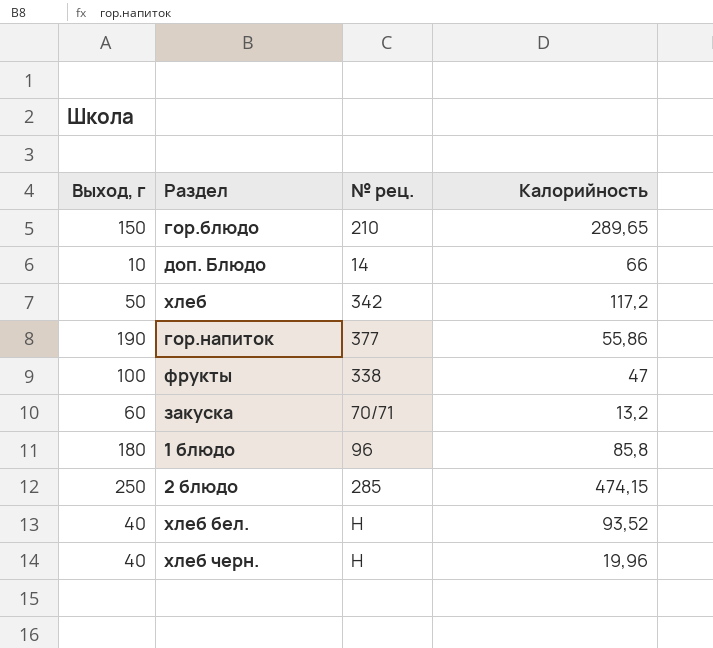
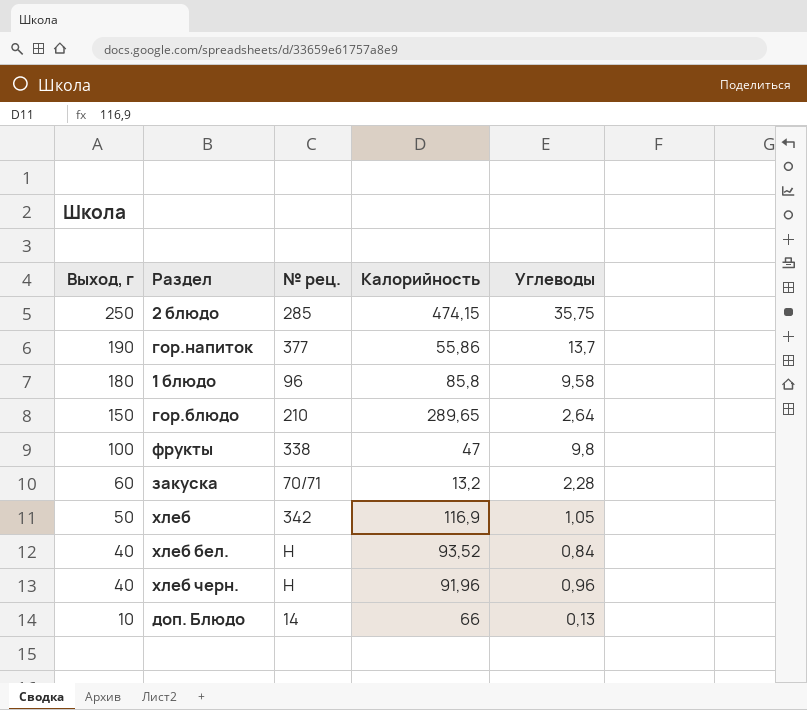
row order: none -> Выход, г descending
column Углеводы | position: none -> 5
хлеб | Калорийность: 117,2 -> 116,9
хлеб черн. | Калорийность: 19,96 -> 91,96

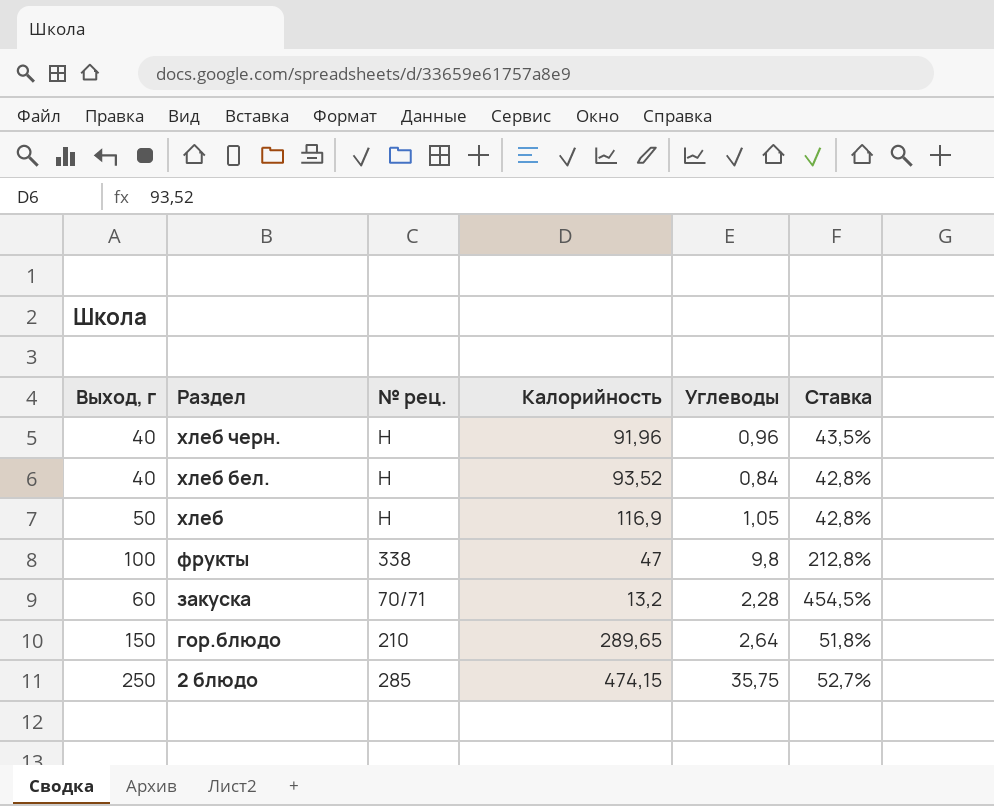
row order: Выход, г descending -> Раздел descending
column Ставка | formula: none -> [Выход, г] / [Калорийность]
row гор.напиток: 190 | 377 | 55,86 | 13,7 -> none
row 1 блюдо: 180 | 96 | 85,8 | 9,58 -> none
row доп. Блюдо: 10 | 14 | 66 | 0,13 -> none
хлеб | № рец.: 342 -> Н

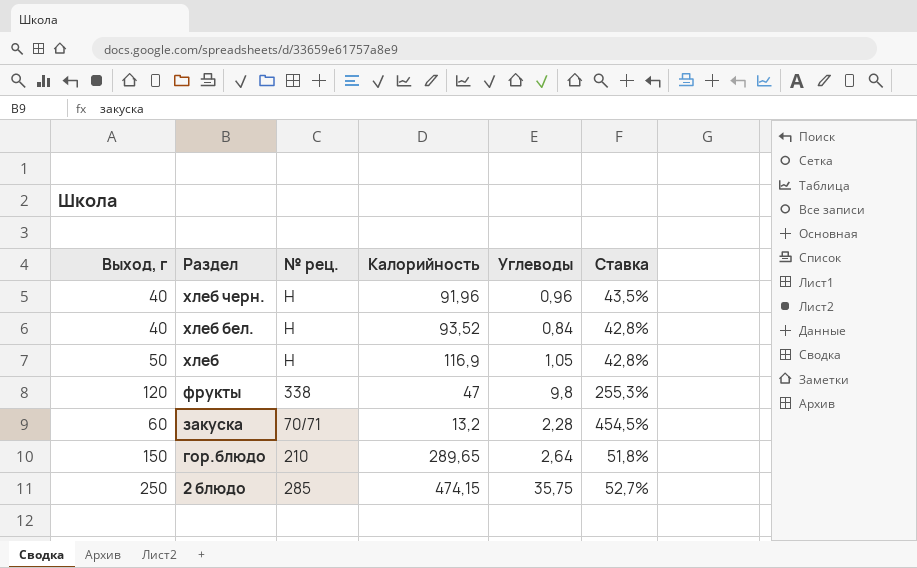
фрукты | Выход, г: 100 -> 120
фрукты | Ставка: 212,8% -> 255,3%

